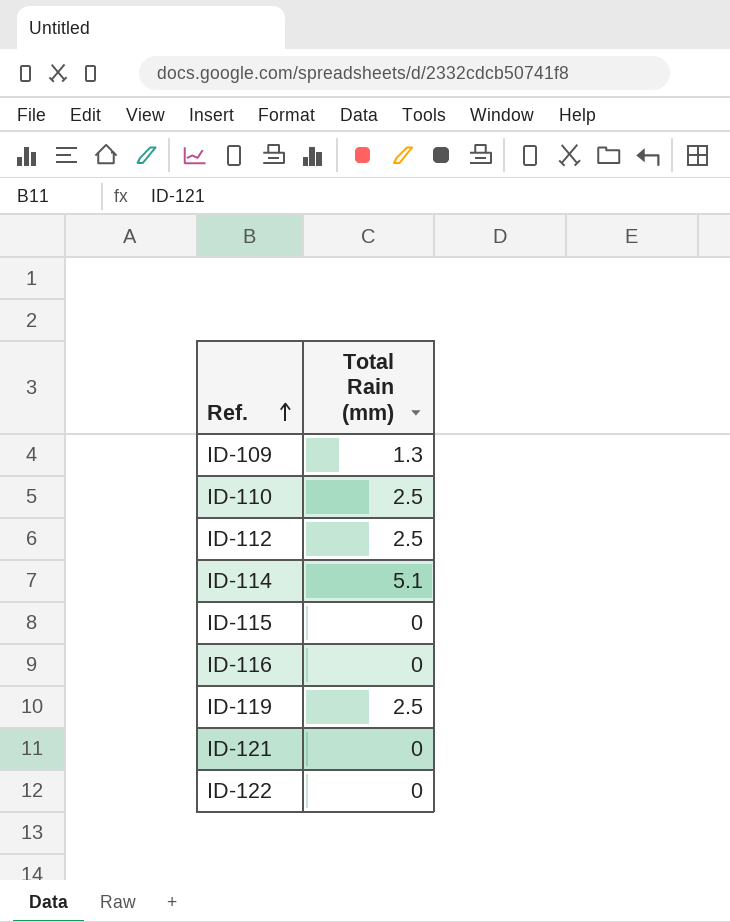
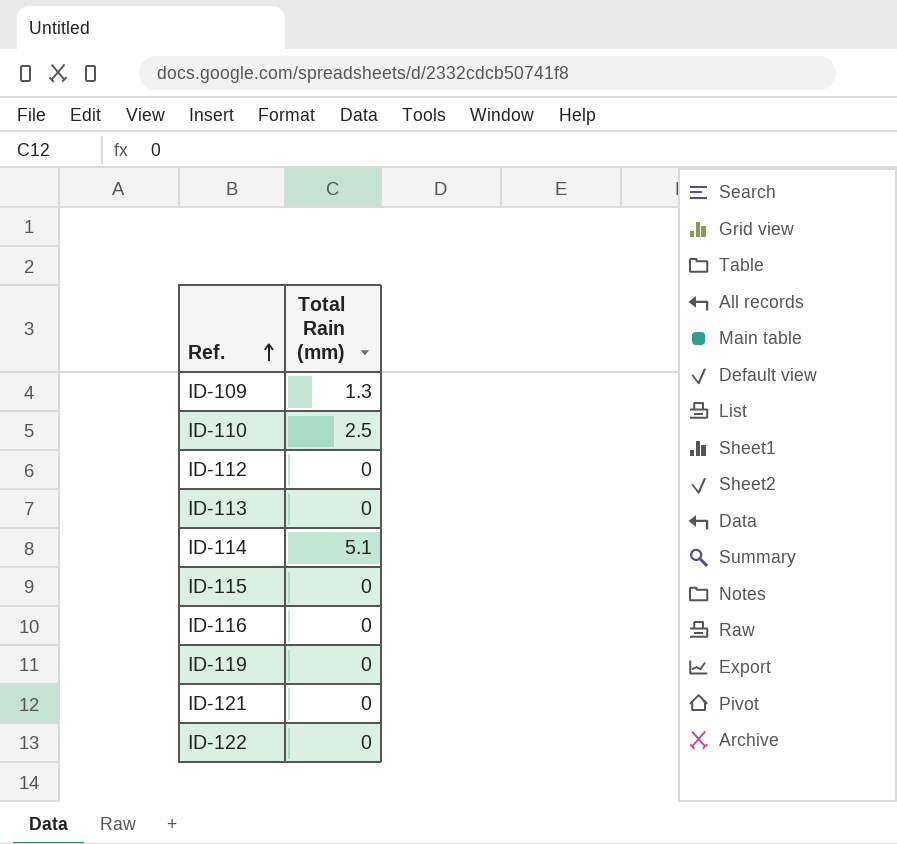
ID-112 | Total Rain (mm): 2.5 -> 0
row ID-113: none -> 0
ID-119 | Total Rain (mm): 2.5 -> 0

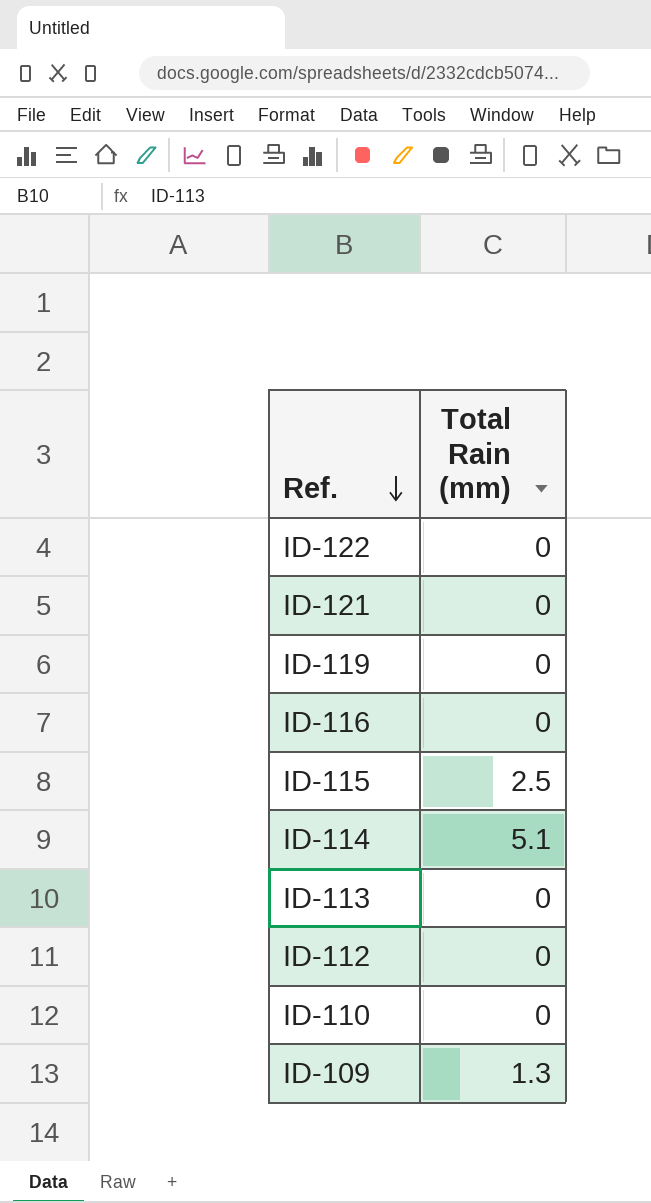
row order: Ref. ascending -> Ref. descending
ID-115 | Total Rain (mm): 0 -> 2.5
ID-110 | Total Rain (mm): 2.5 -> 0

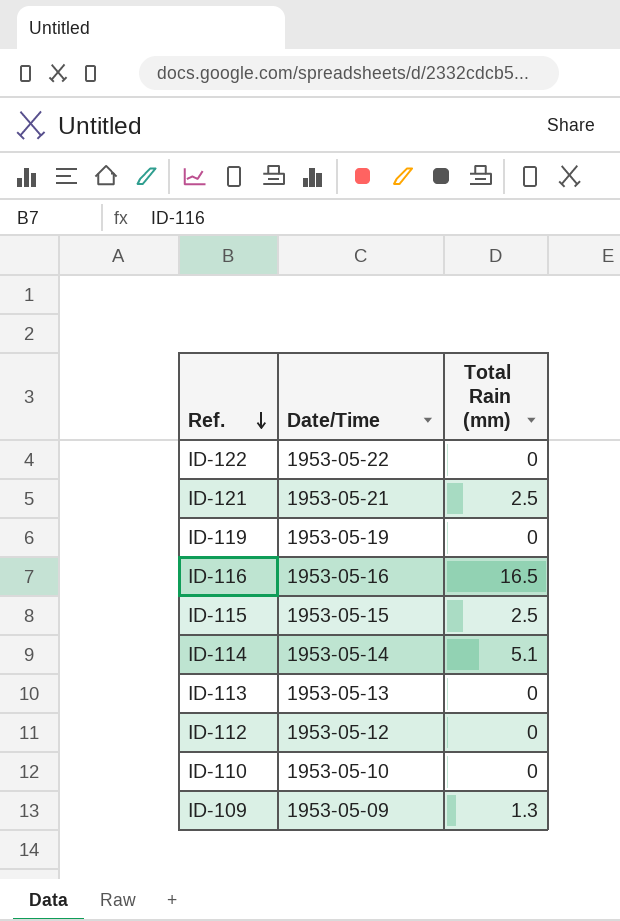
column Date/Time | position: none -> 2
ID-121 | Total Rain (mm): 0 -> 2.5
ID-116 | Total Rain (mm): 0 -> 16.5

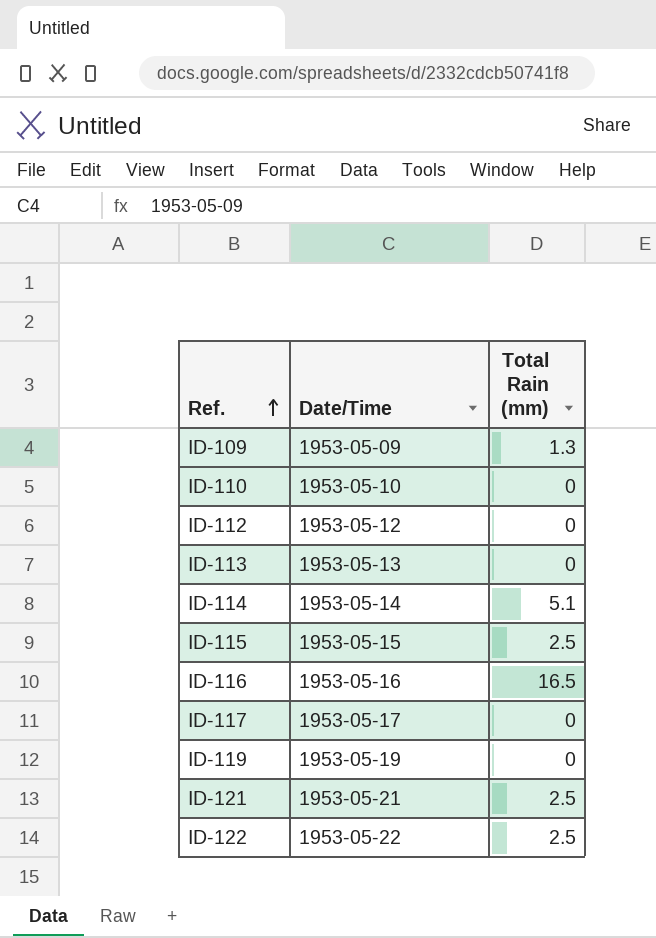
row order: Ref. descending -> Ref. ascending
row ID-117: none -> 1953-05-17 | 0
ID-122 | Total Rain (mm): 0 -> 2.5

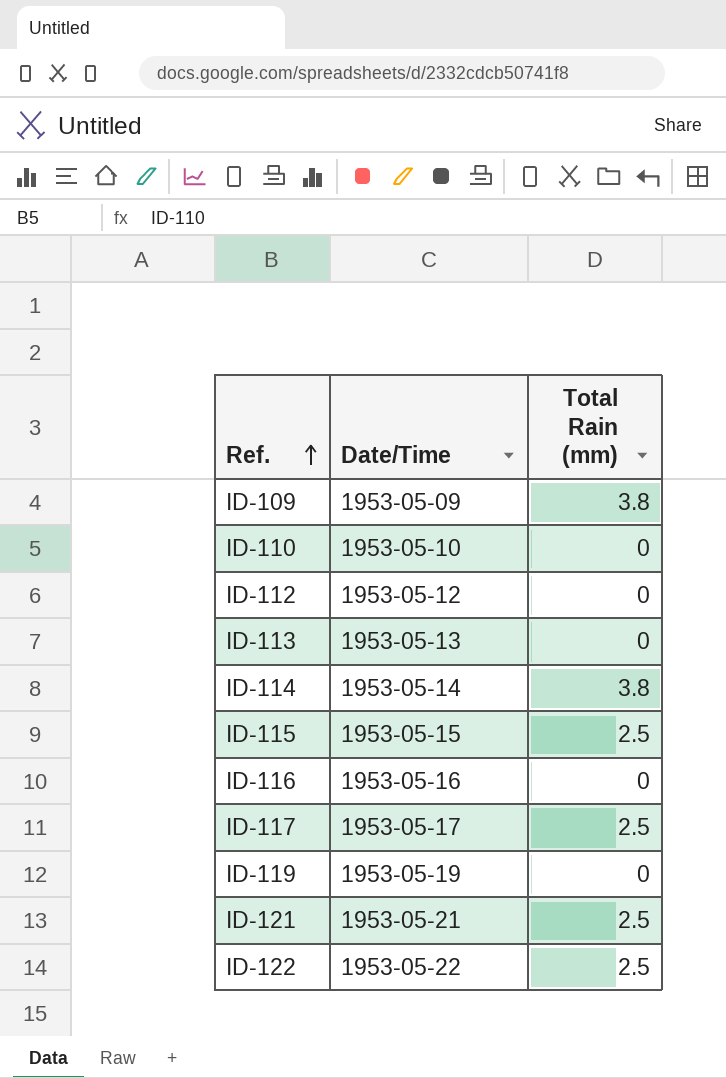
ID-109 | Total Rain (mm): 1.3 -> 3.8
ID-114 | Total Rain (mm): 5.1 -> 3.8
ID-116 | Total Rain (mm): 16.5 -> 0
ID-117 | Total Rain (mm): 0 -> 2.5

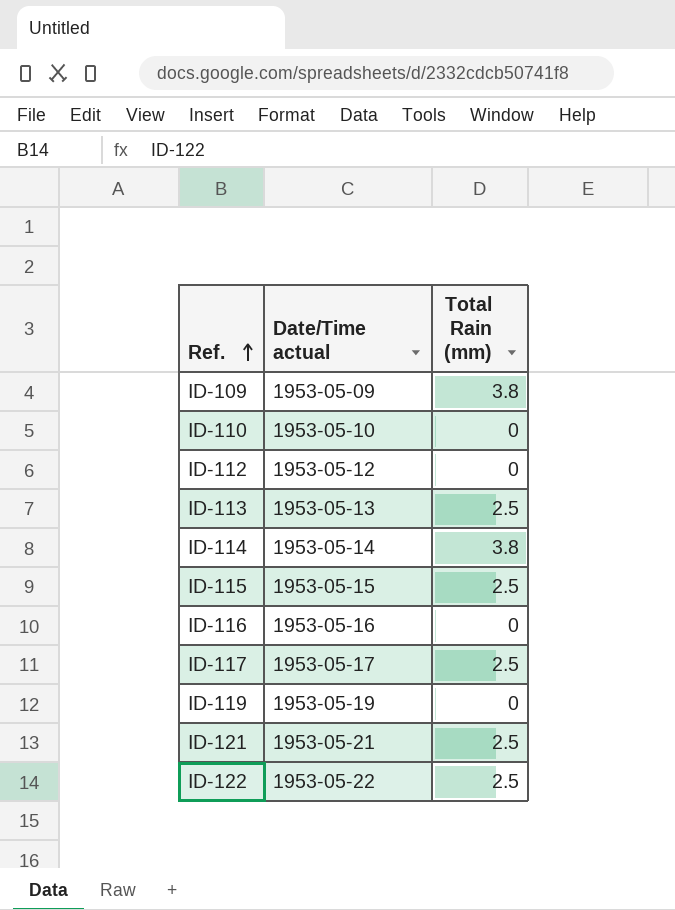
column name: Date/Time -> Date/Time actual
ID-113 | Total Rain (mm): 0 -> 2.5

